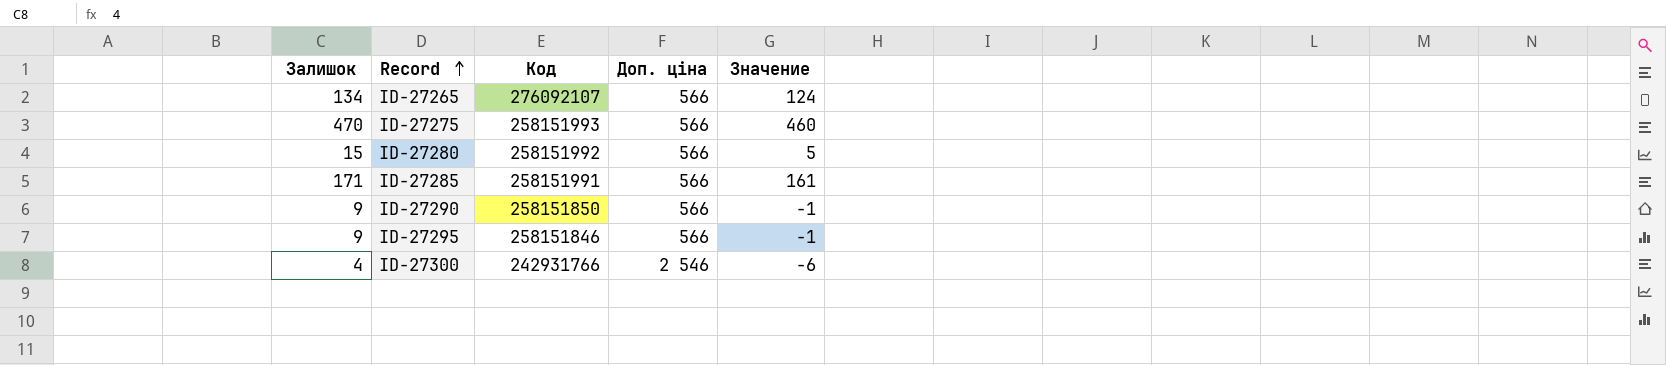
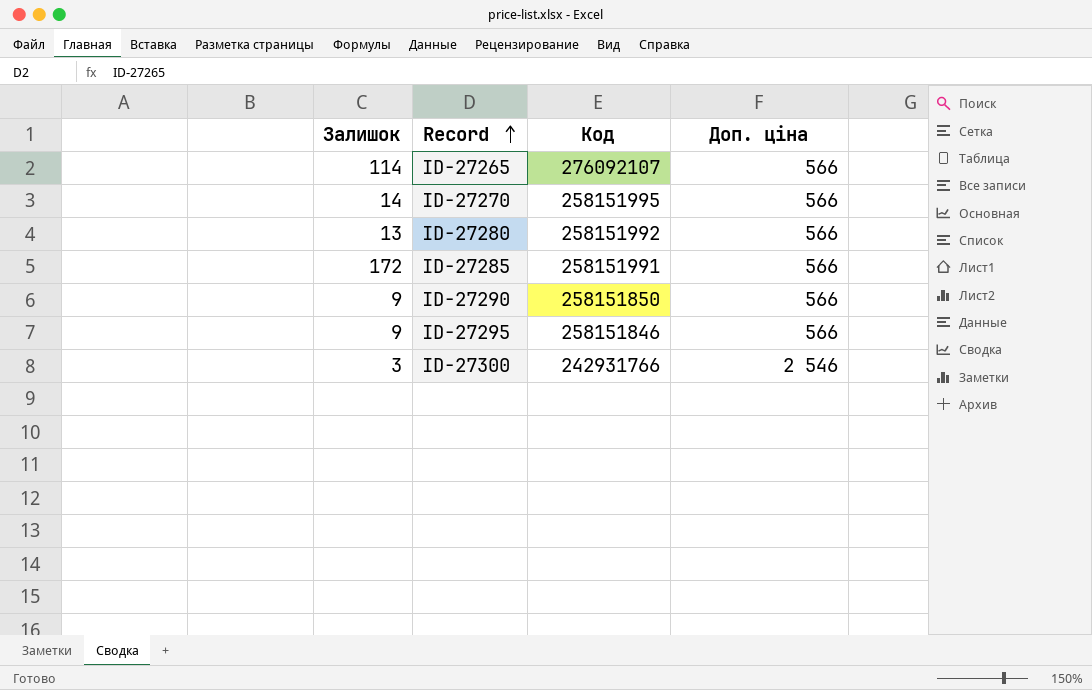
column Значение | formula: [Залишок] - 10 -> none
row ID-27275: 470 | 258151993 | 566 | 460 -> none
ID-27265 | Залишок: 134 -> 114
row ID-27270: none -> 14 | 258151995 | 566
ID-27280 | Залишок: 15 -> 13
ID-27285 | Залишок: 171 -> 172
ID-27300 | Залишок: 4 -> 3

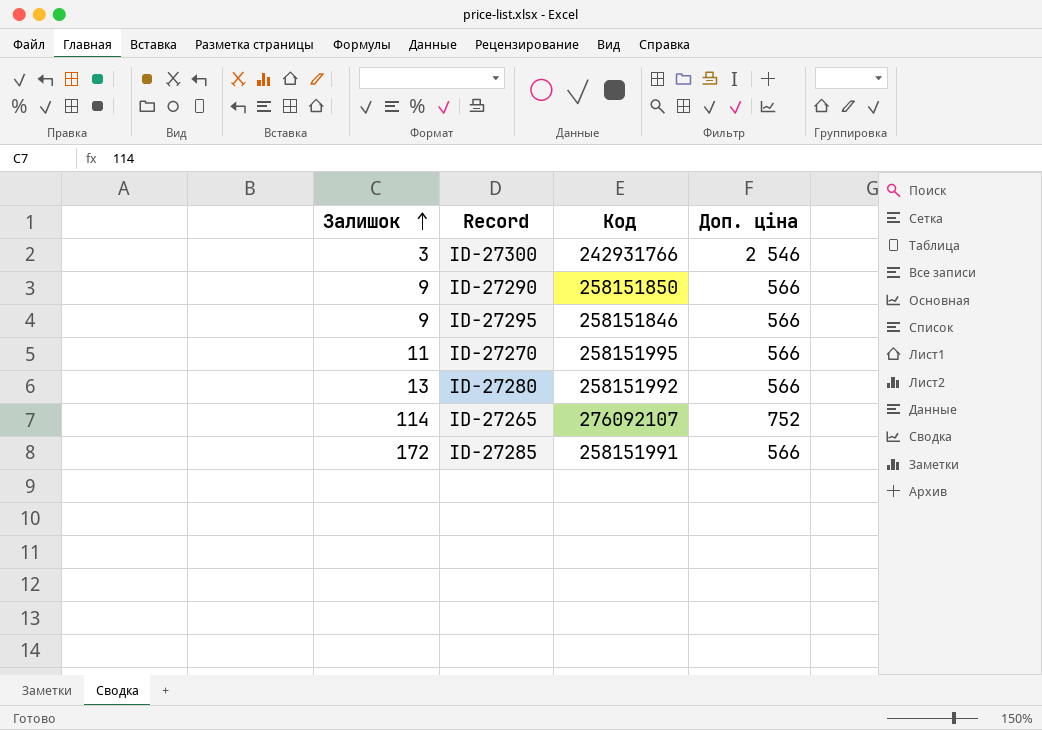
row order: Record ascending -> Залишок ascending
ID-27270 | Залишок: 14 -> 11
ID-27265 | Доп. ціна: 566 -> 752

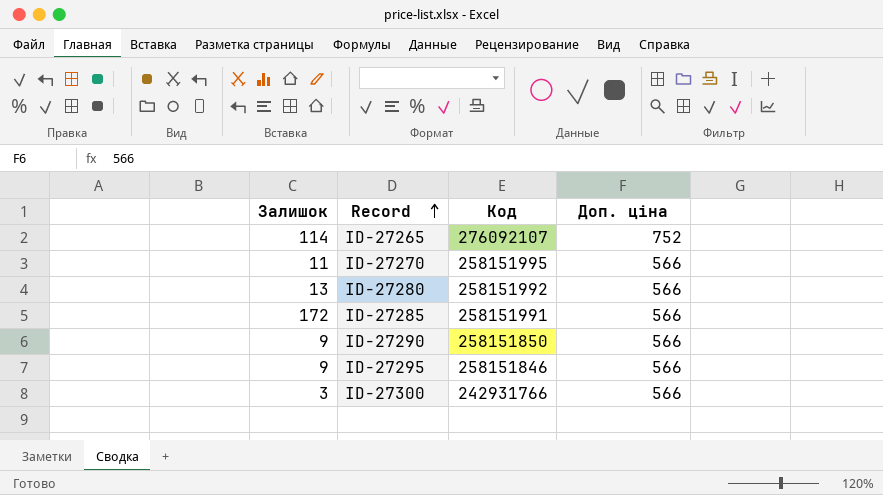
row order: Залишок ascending -> Record ascending
ID-27300 | Доп. ціна: 2 546 -> 566

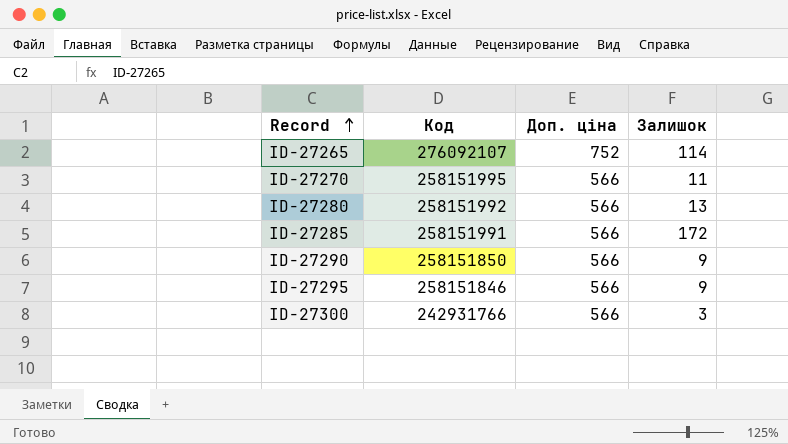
column Залишок | position: 1 -> 4

